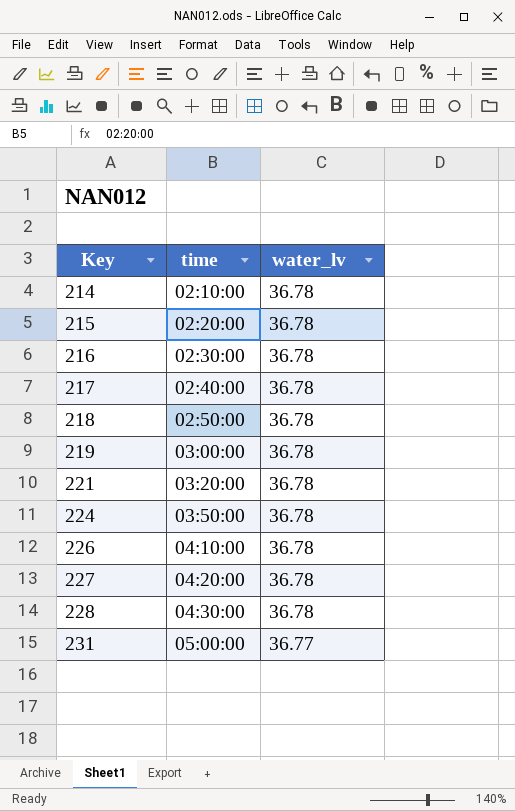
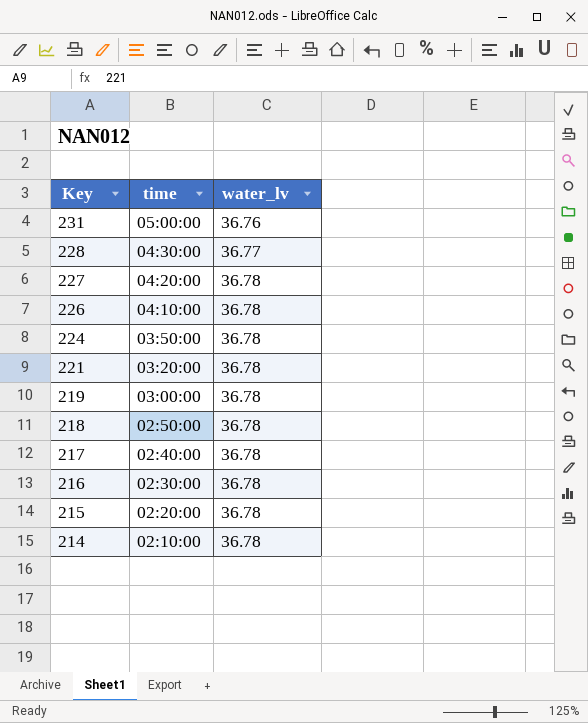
row order: Key ascending -> Key descending
231 | water_lv: 36.77 -> 36.76
228 | water_lv: 36.78 -> 36.77

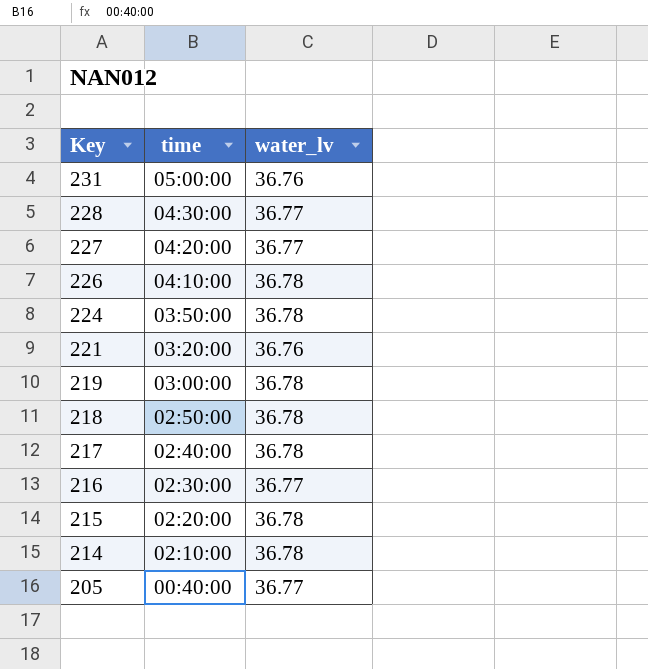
227 | water_lv: 36.78 -> 36.77
221 | water_lv: 36.78 -> 36.76
216 | water_lv: 36.78 -> 36.77
row 205: none -> 00:40:00 | 36.77

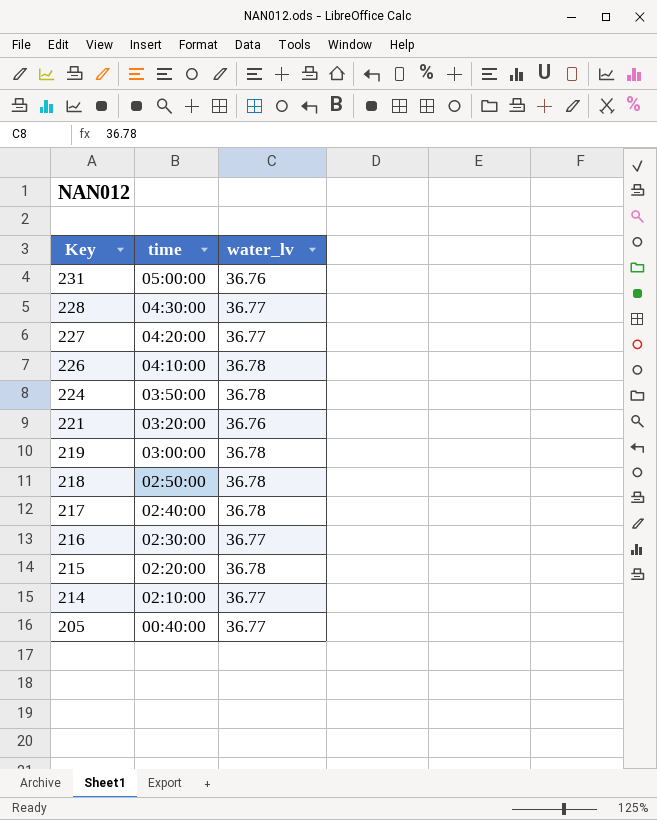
214 | water_lv: 36.78 -> 36.77

